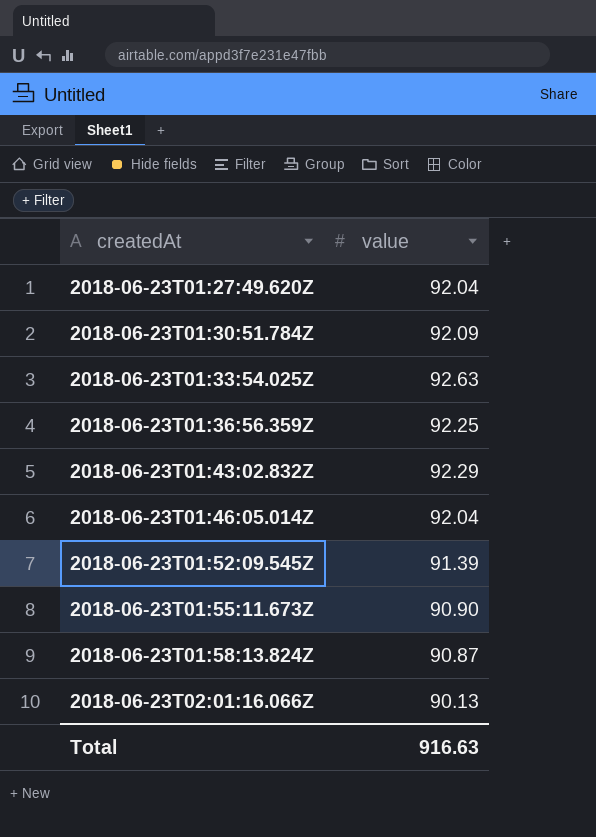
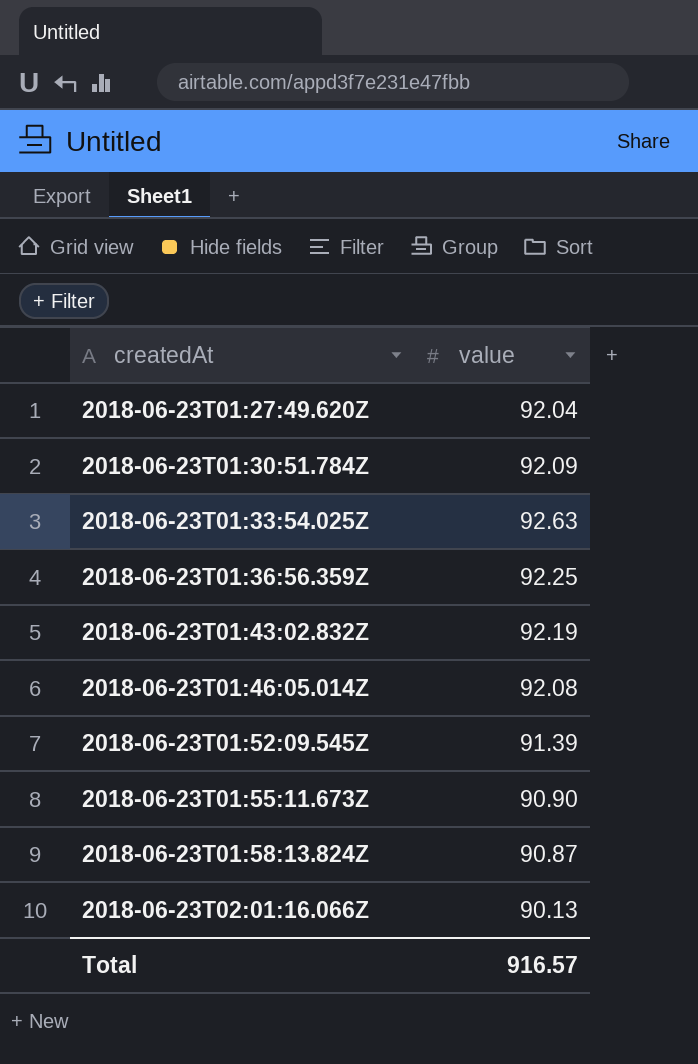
2018-06-23T01:43:02.832Z | value: 92.29 -> 92.19
2018-06-23T01:46:05.014Z | value: 92.04 -> 92.08
Total | value: 916.63 -> 916.57

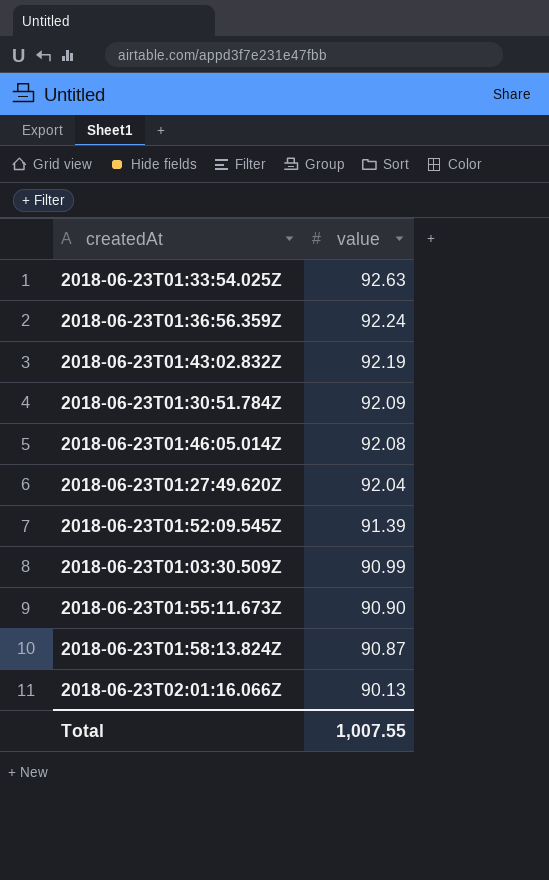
row order: createdAt ascending -> value descending
2018-06-23T01:36:56.359Z | value: 92.25 -> 92.24
row 2018-06-23T01:03:30.509Z: none -> 90.99
Total | value: 916.57 -> 1,007.55

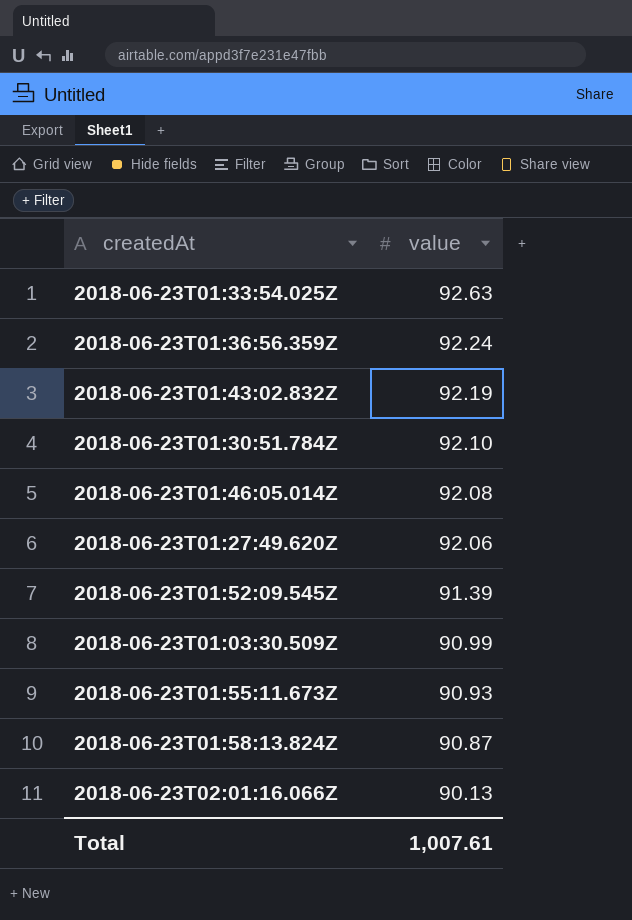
2018-06-23T01:30:51.784Z | value: 92.09 -> 92.10
2018-06-23T01:27:49.620Z | value: 92.04 -> 92.06
2018-06-23T01:55:11.673Z | value: 90.90 -> 90.93
Total | value: 1,007.55 -> 1,007.61

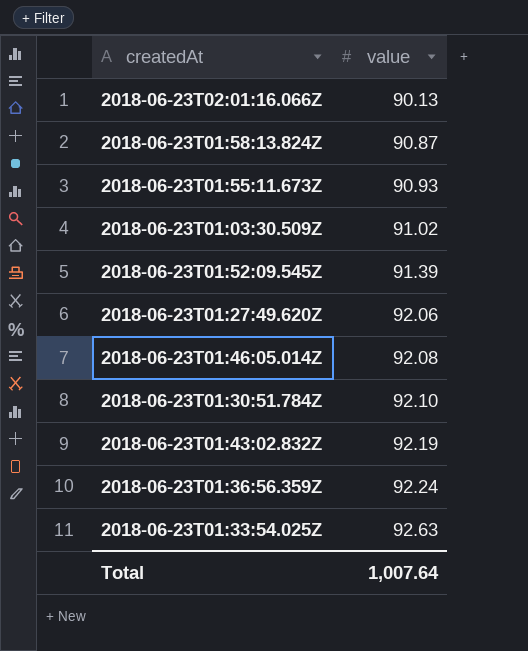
row order: value descending -> value ascending
2018-06-23T01:03:30.509Z | value: 90.99 -> 91.02
Total | value: 1,007.61 -> 1,007.64

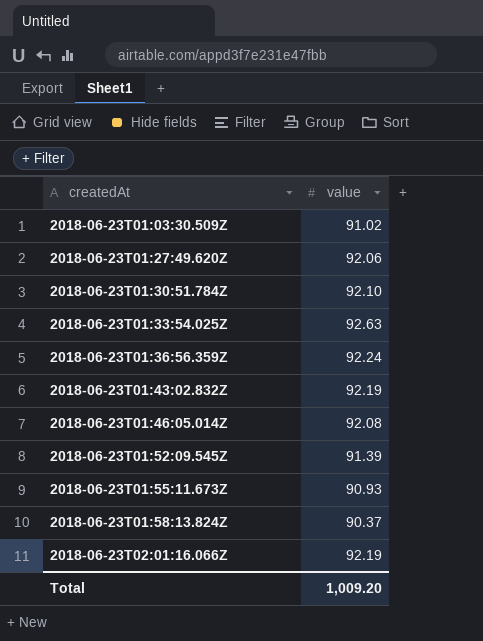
row order: value ascending -> createdAt ascending
2018-06-23T01:58:13.824Z | value: 90.87 -> 90.37
2018-06-23T02:01:16.066Z | value: 90.13 -> 92.19
Total | value: 1,007.64 -> 1,009.20

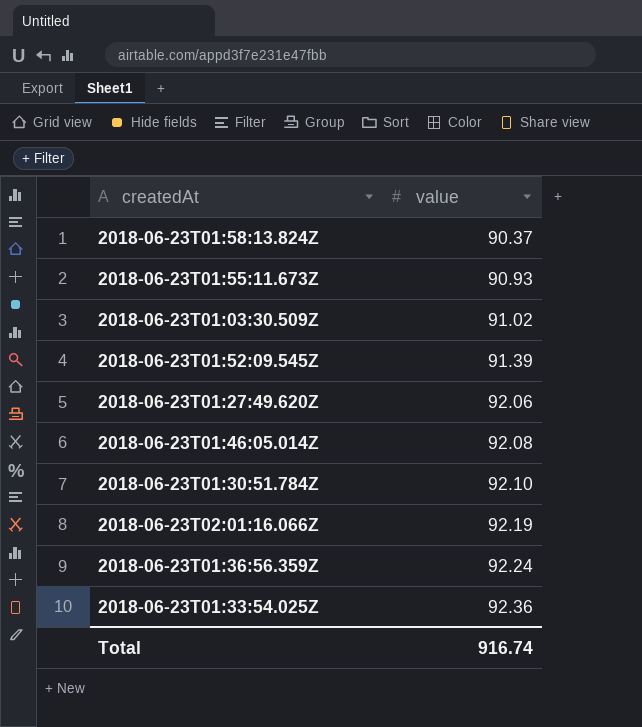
row order: createdAt ascending -> value ascending
row 2018-06-23T01:43:02.832Z: 92.19 -> none
2018-06-23T01:33:54.025Z | value: 92.63 -> 92.36
Total | value: 1,009.20 -> 916.74

